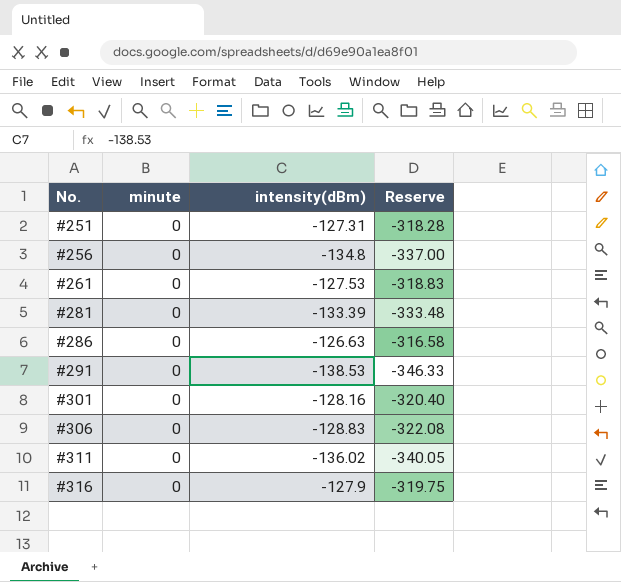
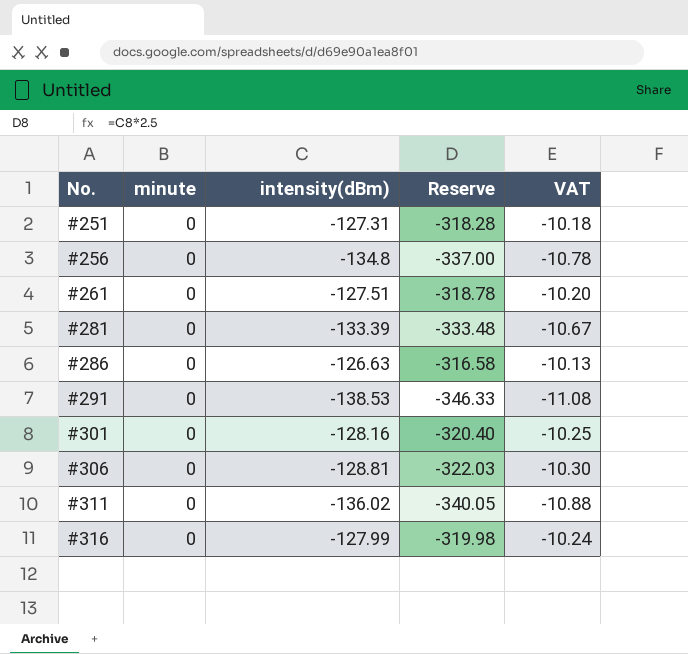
column VAT | formula: none -> [intensity(dBm)] * 0.08
#261 | intensity(dBm): -127.53 -> -127.51
#261 | Reserve: -318.83 -> -318.78
#306 | intensity(dBm): -128.83 -> -128.81
#306 | Reserve: -322.08 -> -322.03
#316 | intensity(dBm): -127.9 -> -127.99
#316 | Reserve: -319.75 -> -319.98

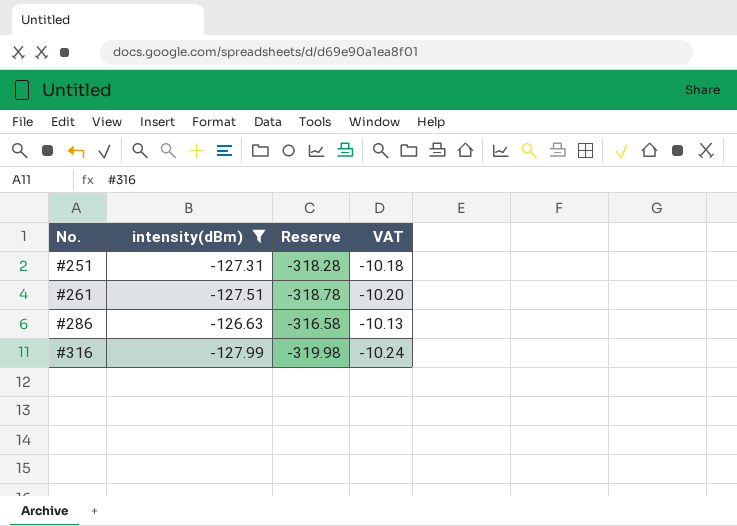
filter: none -> intensity(dBm) >= -127.99
column minute | position: 2 -> none

